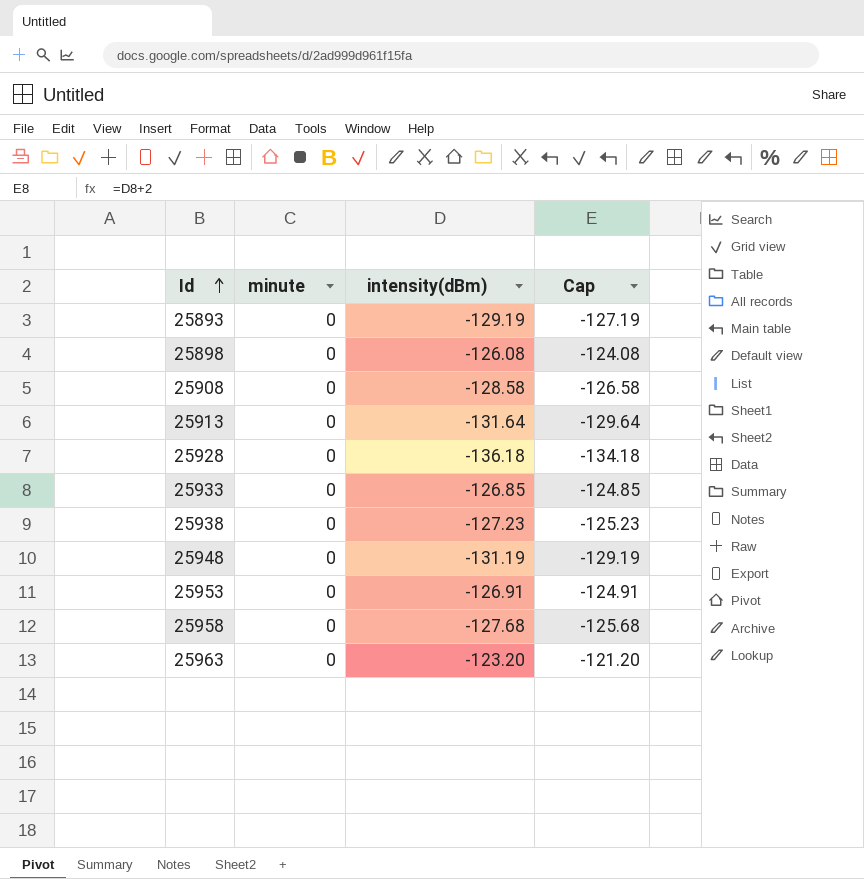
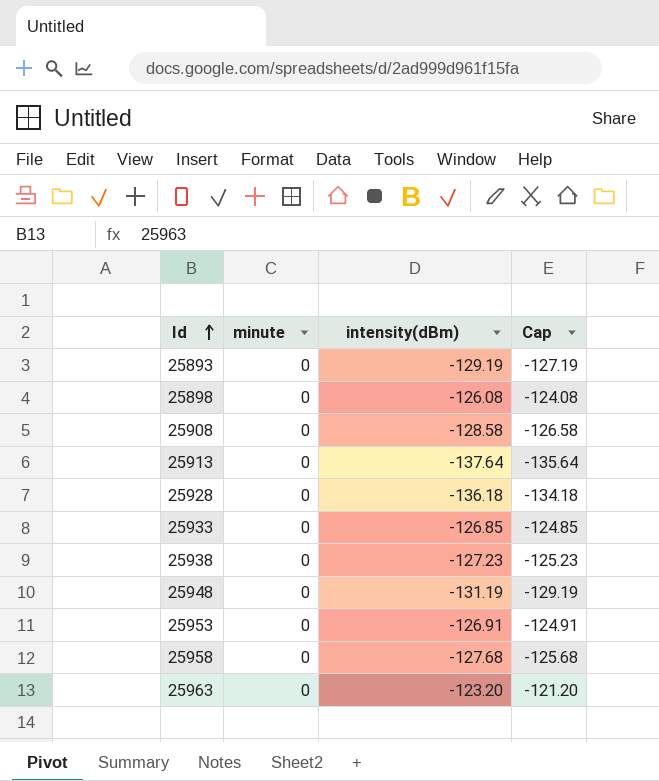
25913 | intensity(dBm): -131.64 -> -137.64
25913 | Cap: -129.64 -> -135.64

